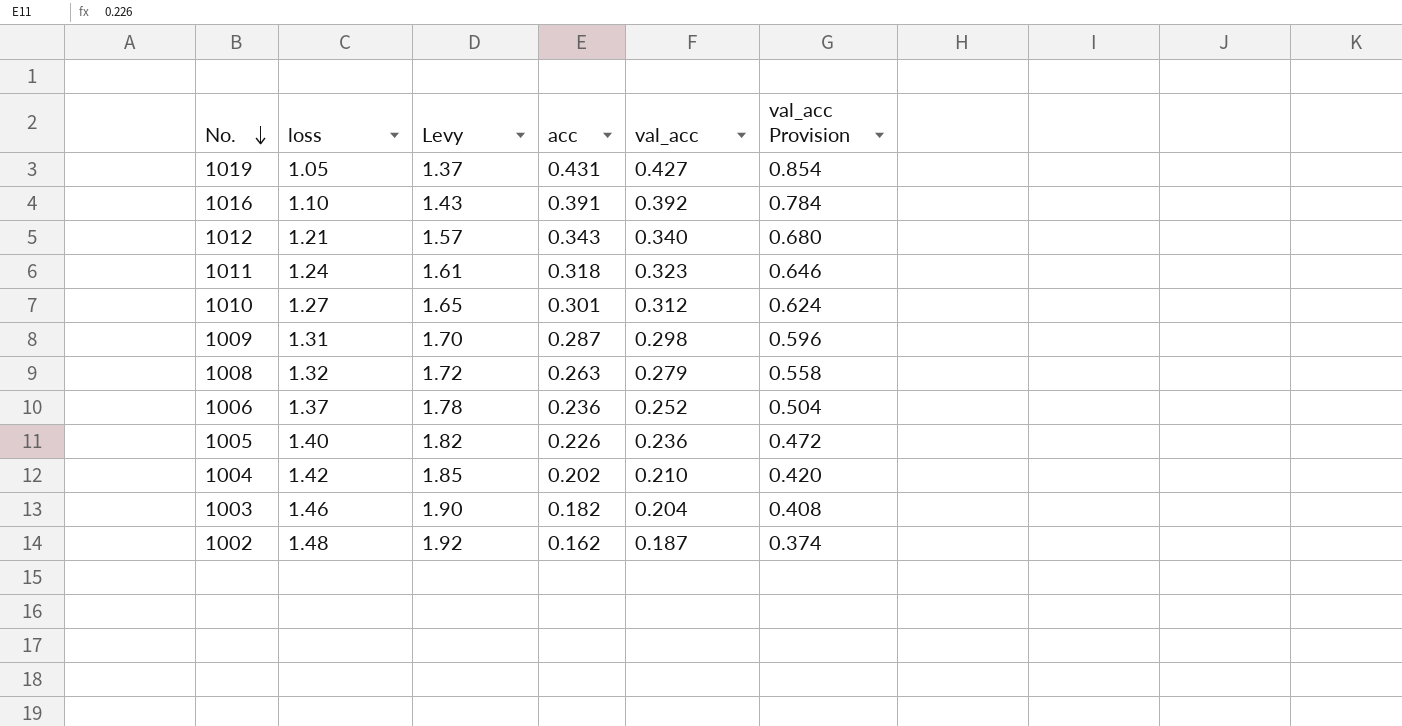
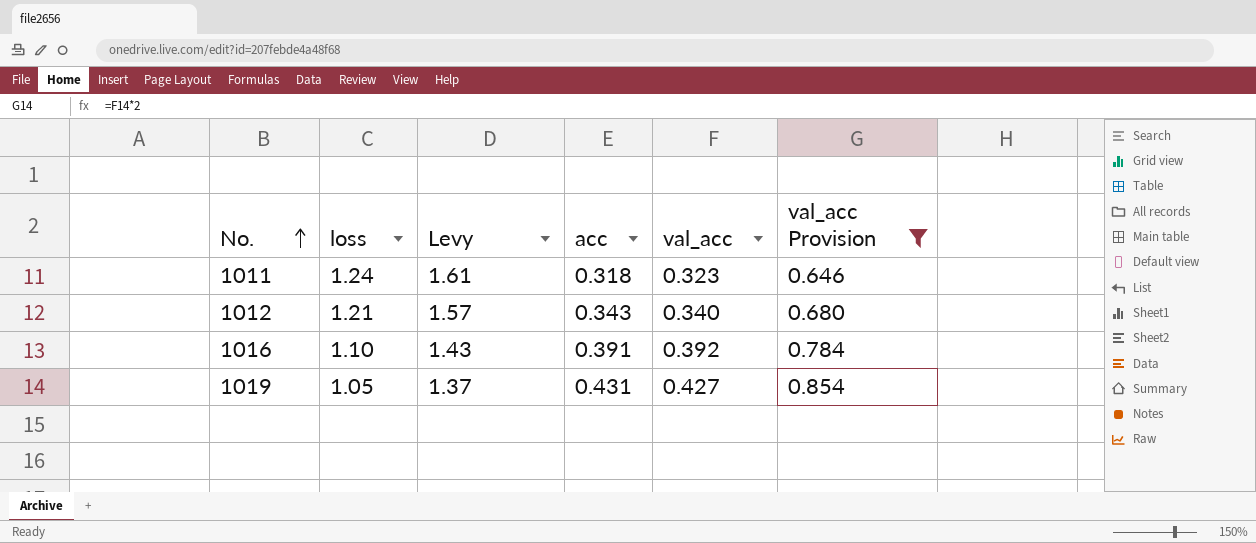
filter: none -> val_acc Provision >= 0.646
row order: No. descending -> No. ascending

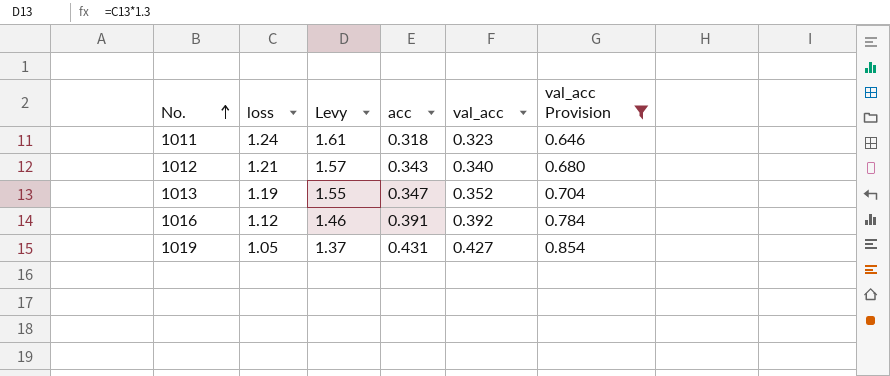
row 1013: none -> 1.19 | 1.55 | 0.347 | 0.352 | 0.704
1016 | loss: 1.10 -> 1.12
1016 | Levy: 1.43 -> 1.46

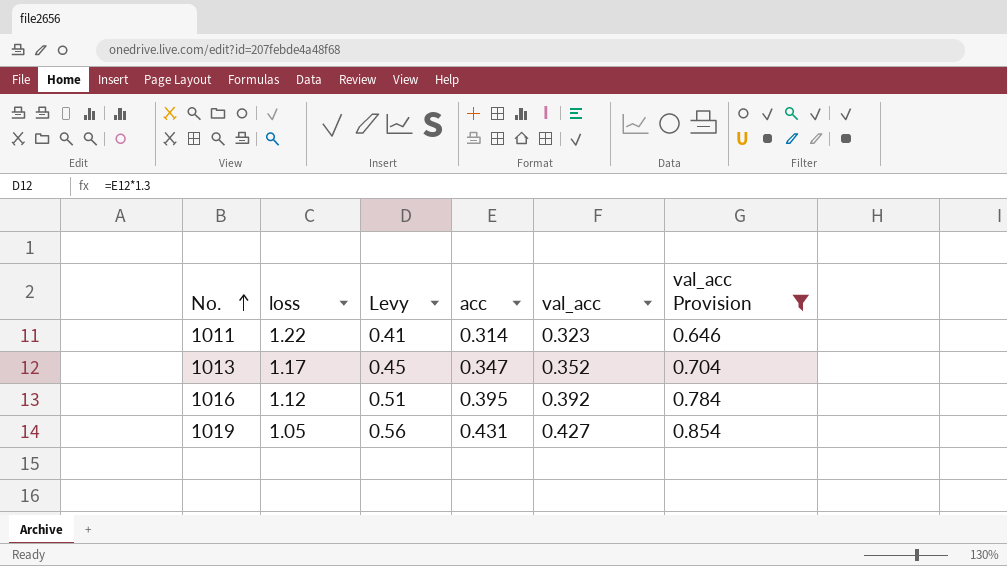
column Levy | formula: [loss] * 1.3 -> [acc] * 1.3
row 1012: 1.21 | 1.57 | 0.343 | 0.340 | 0.680 -> none
1011 | loss: 1.24 -> 1.22
1011 | acc: 0.318 -> 0.314
1013 | loss: 1.19 -> 1.17
1016 | acc: 0.391 -> 0.395

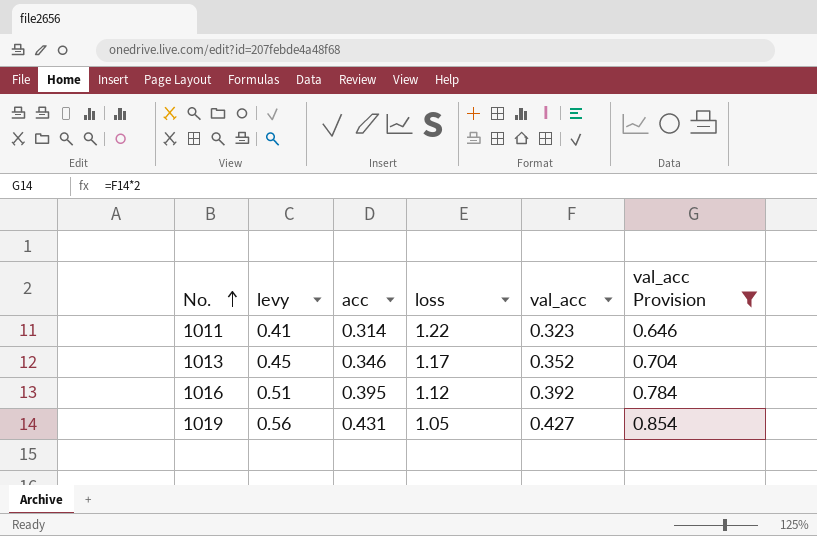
column name: Levy -> levy
column loss | position: 2 -> 4
1013 | acc: 0.347 -> 0.346

